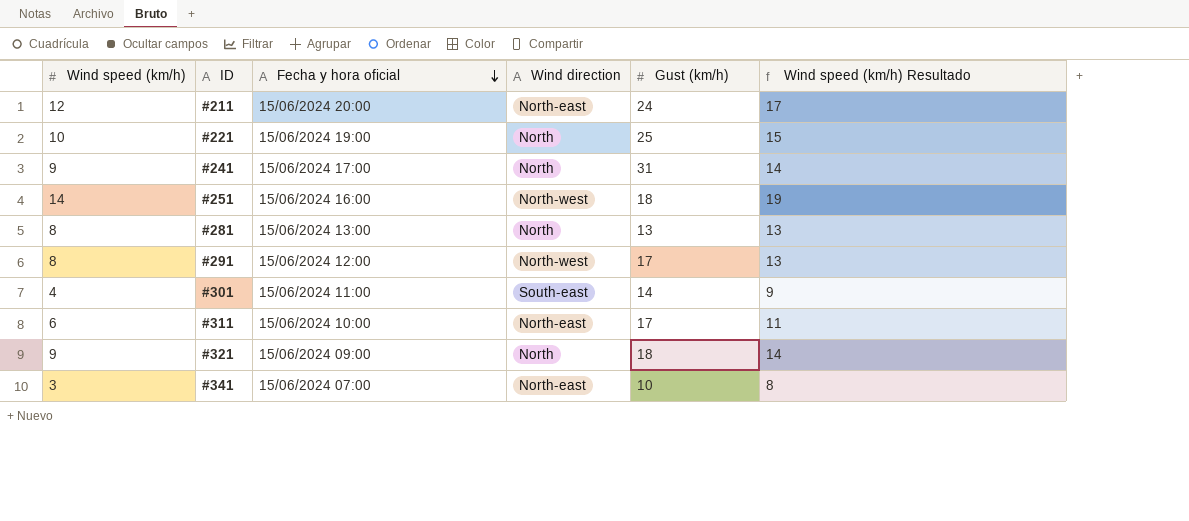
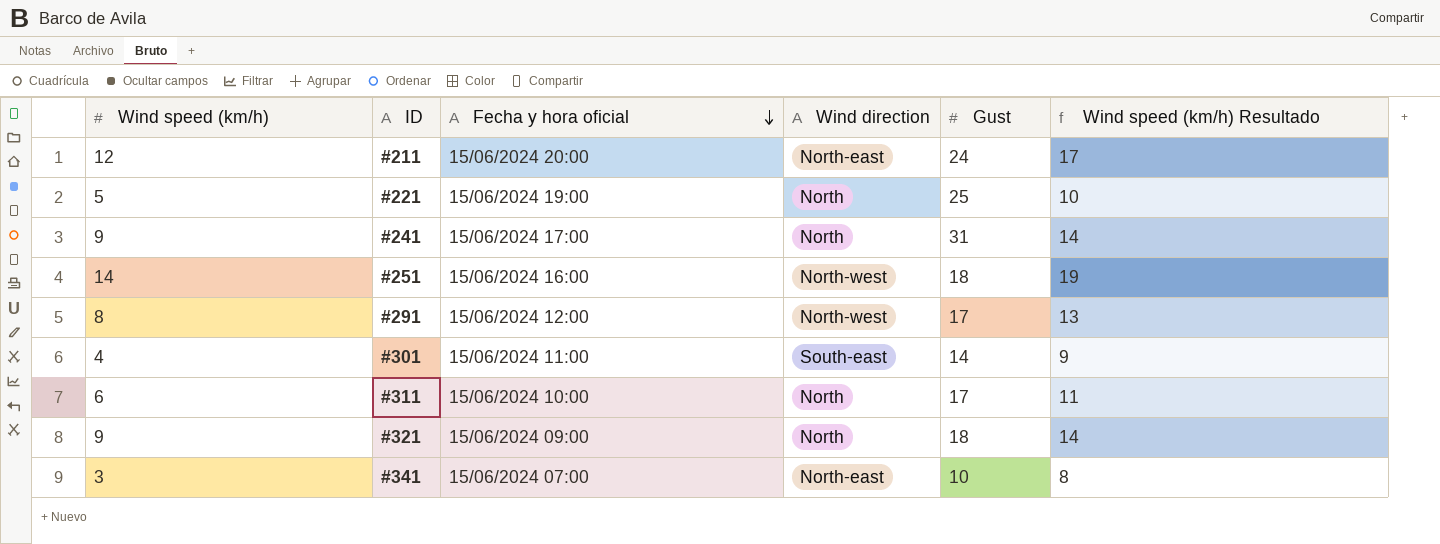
column name: Gust (km/h) -> Gust
row #281: 8 | 15/06/2024 13:00 | North | 13 | 13 -> none
#221 | Wind speed (km/h): 10 -> 5
#221 | Wind speed (km/h) Resultado: 15 -> 10
#311 | Wind direction: North-east -> North

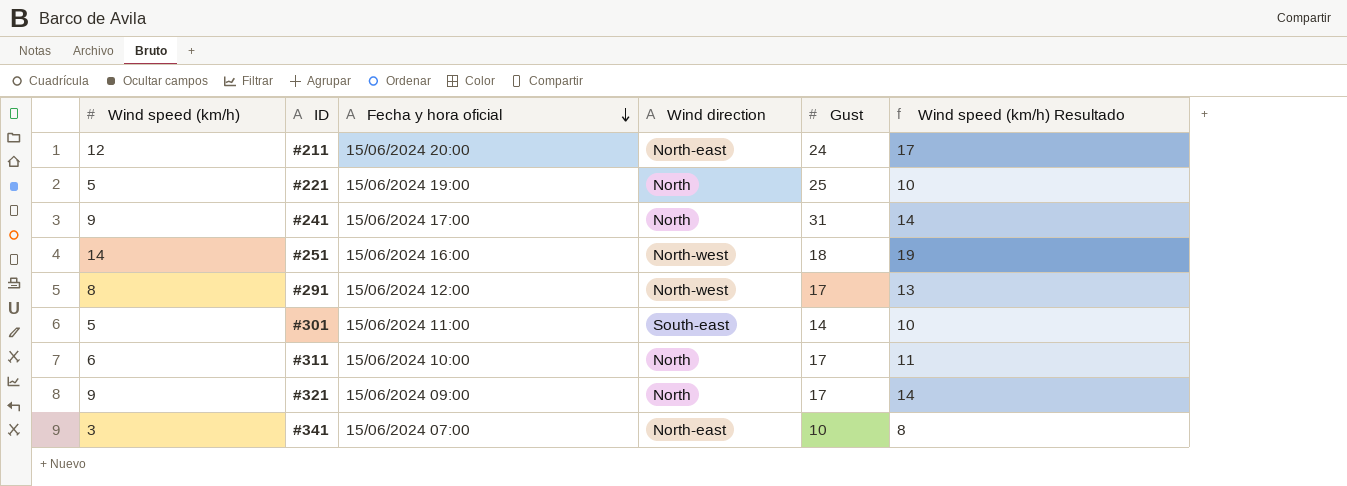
#301 | Wind speed (km/h): 4 -> 5
#301 | Wind speed (km/h) Resultado: 9 -> 10
#321 | Gust: 18 -> 17

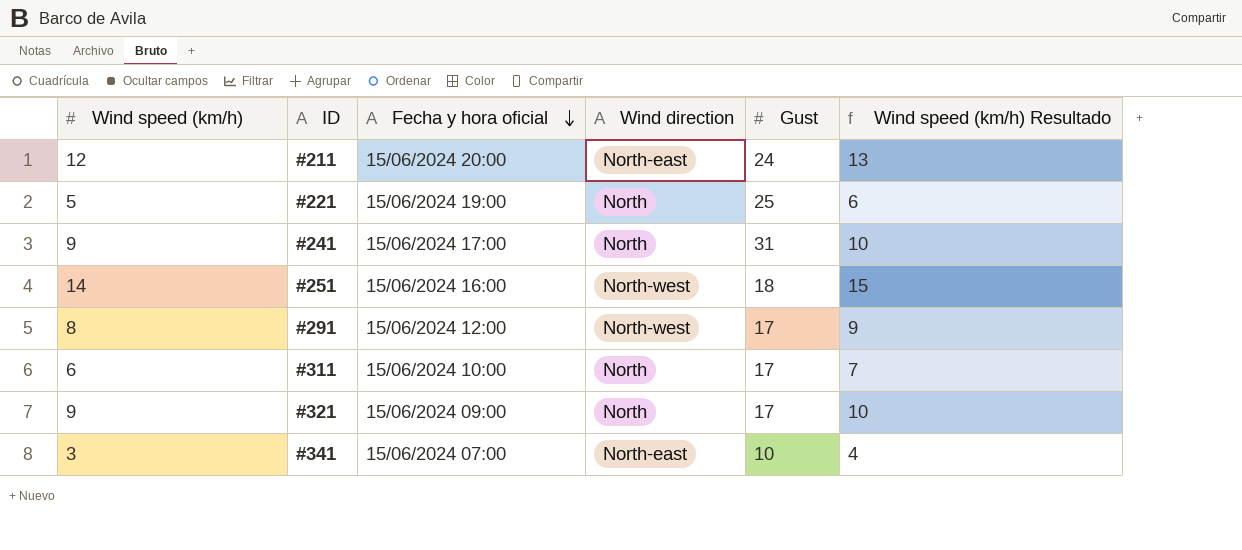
column Wind speed (km/h) Resultado | formula: [Wind speed (km/h)] + 5 -> [Wind speed (km/h)] + 1
row #301: 5 | 15/06/2024 11:00 | South-east | 14 | 10 -> none

